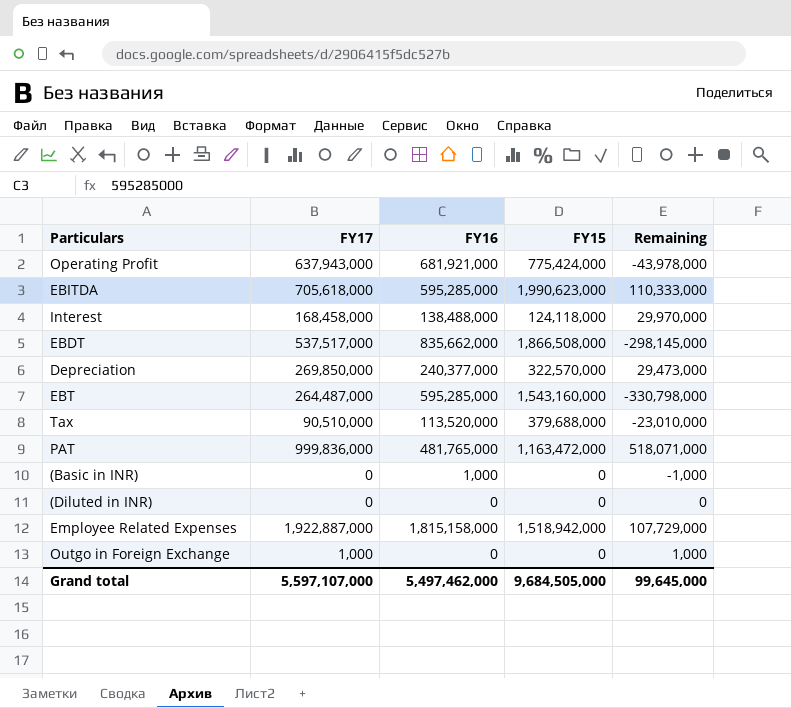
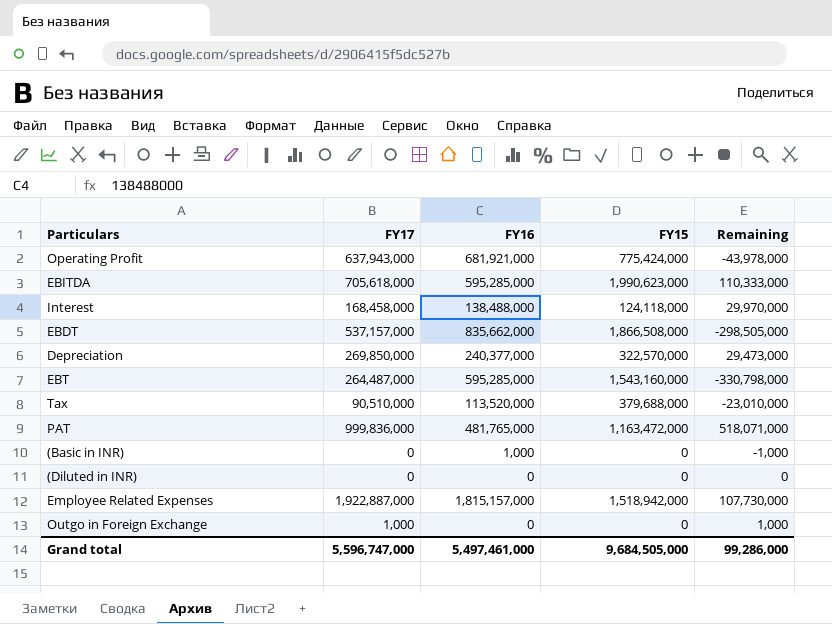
EBDT | FY17: 537,517,000 -> 537,157,000
EBDT | Remaining: -298,145,000 -> -298,505,000
Employee Related Expenses | FY16: 1,815,158,000 -> 1,815,157,000
Employee Related Expenses | Remaining: 107,729,000 -> 107,730,000
Grand total | FY17: 5,597,107,000 -> 5,596,747,000
Grand total | FY16: 5,497,462,000 -> 5,497,461,000
Grand total | Remaining: 99,645,000 -> 99,286,000

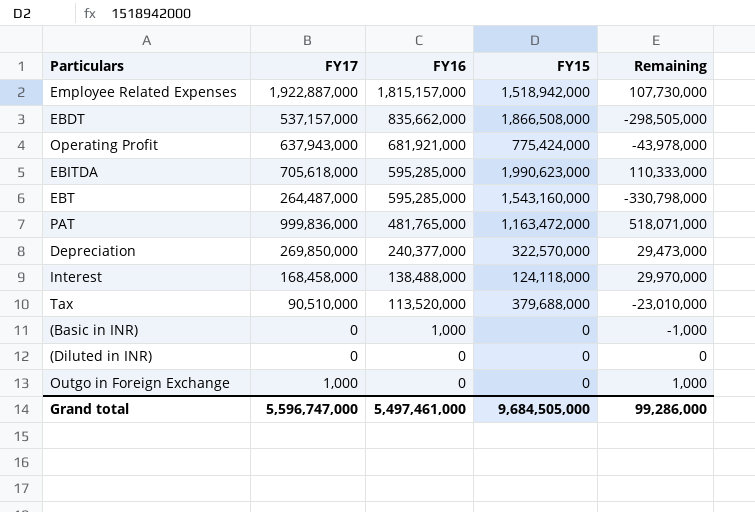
row order: none -> FY16 descending

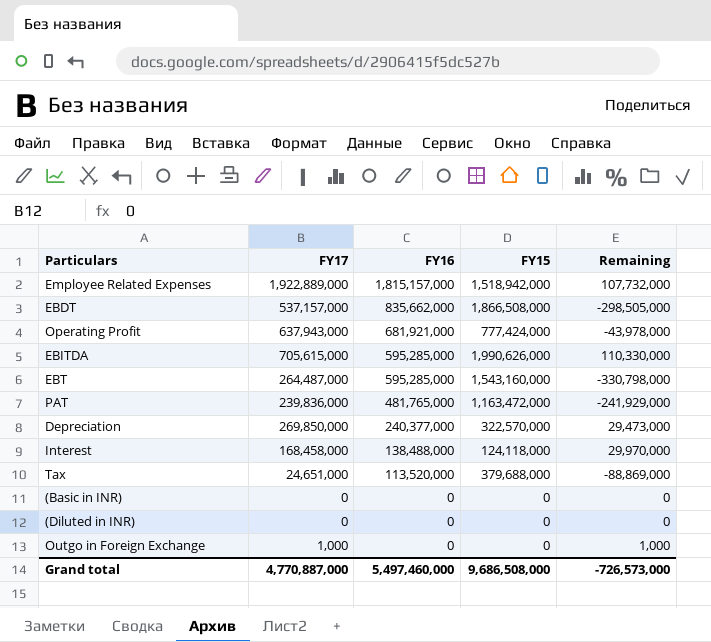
Employee Related Expenses | FY17: 1,922,887,000 -> 1,922,889,000
Employee Related Expenses | Remaining: 107,730,000 -> 107,732,000
Operating Profit | FY15: 775,424,000 -> 777,424,000
EBITDA | FY17: 705,618,000 -> 705,615,000
EBITDA | FY15: 1,990,623,000 -> 1,990,626,000
EBITDA | Remaining: 110,333,000 -> 110,330,000
PAT | FY17: 999,836,000 -> 239,836,000
PAT | Remaining: 518,071,000 -> -241,929,000
Tax | FY17: 90,510,000 -> 24,651,000
Tax | Remaining: -23,010,000 -> -88,869,000
(Basic in INR) | FY16: 1,000 -> 0
(Basic in INR) | Remaining: -1,000 -> 0
Grand total | FY17: 5,596,747,000 -> 4,770,887,000
Grand total | FY16: 5,497,461,000 -> 5,497,460,000
Grand total | FY15: 9,684,505,000 -> 9,686,508,000
Grand total | Remaining: 99,286,000 -> -726,573,000

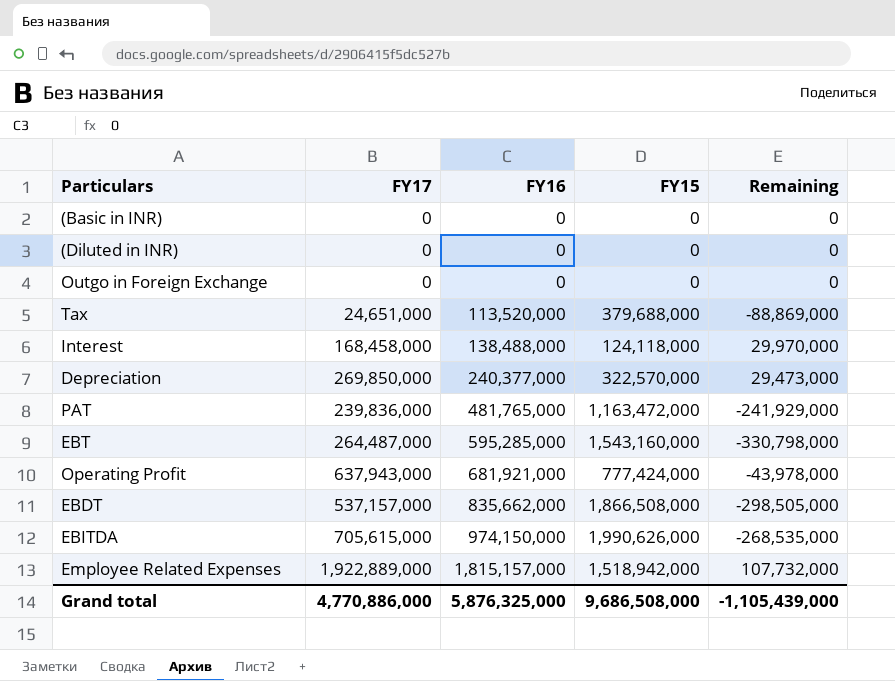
row order: FY16 descending -> FY16 ascending
Outgo in Foreign Exchange | FY17: 1,000 -> 0
Outgo in Foreign Exchange | Remaining: 1,000 -> 0
EBITDA | FY16: 595,285,000 -> 974,150,000
EBITDA | Remaining: 110,330,000 -> -268,535,000
Grand total | FY17: 4,770,887,000 -> 4,770,886,000
Grand total | FY16: 5,497,460,000 -> 5,876,325,000
Grand total | Remaining: -726,573,000 -> -1,105,439,000

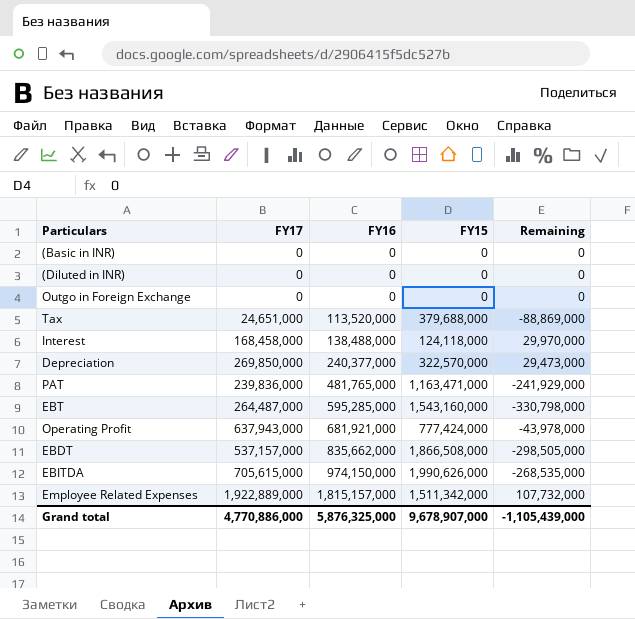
PAT | FY15: 1,163,472,000 -> 1,163,471,000
Employee Related Expenses | FY15: 1,518,942,000 -> 1,511,342,000
Grand total | FY15: 9,686,508,000 -> 9,678,907,000

